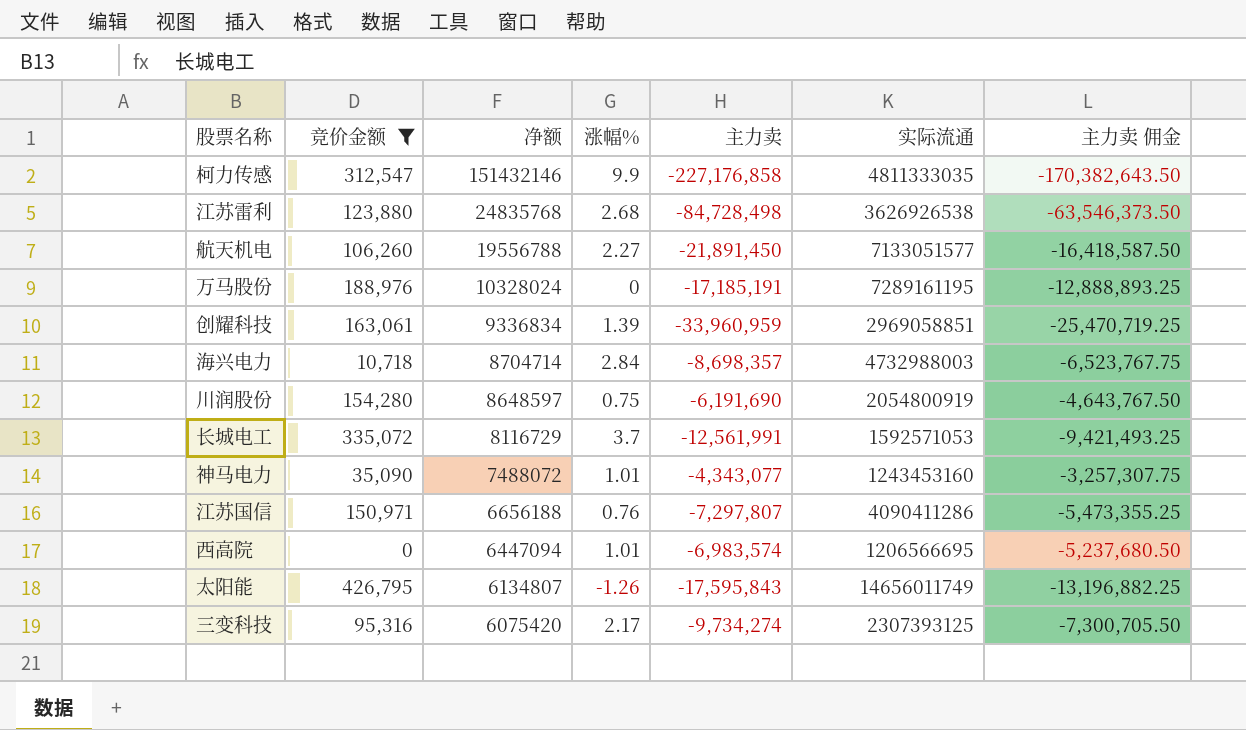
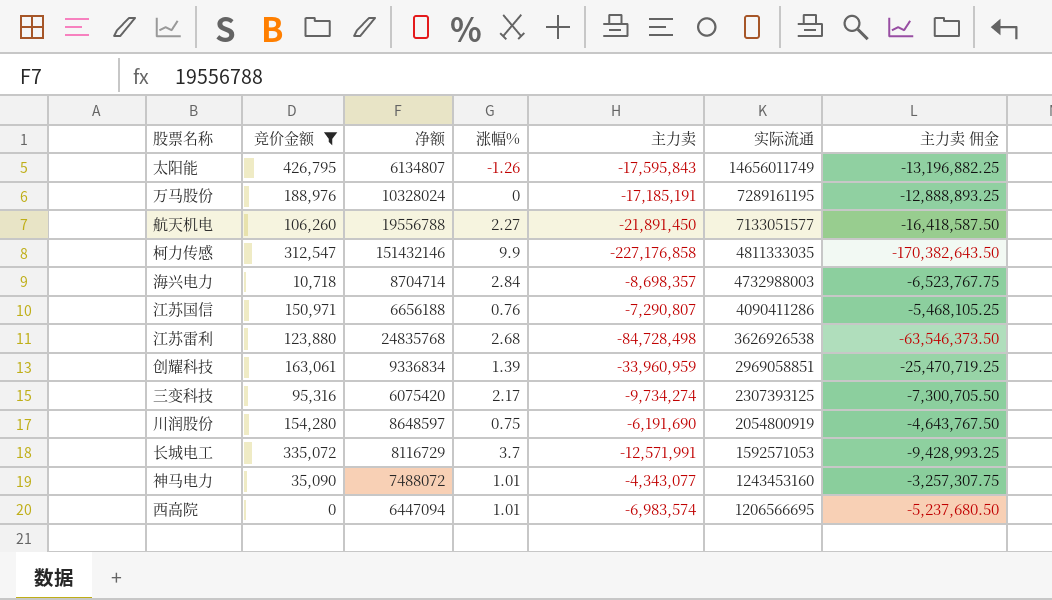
row order: 净额 descending -> 实际流通 descending
江苏国信 | 主力卖: -7,297,807 -> -7,290,807
江苏国信 | 主力卖 佣金: -5,473,355.25 -> -5,468,105.25
长城电工 | 主力卖: -12,561,991 -> -12,571,991
长城电工 | 主力卖 佣金: -9,421,493.25 -> -9,428,993.25

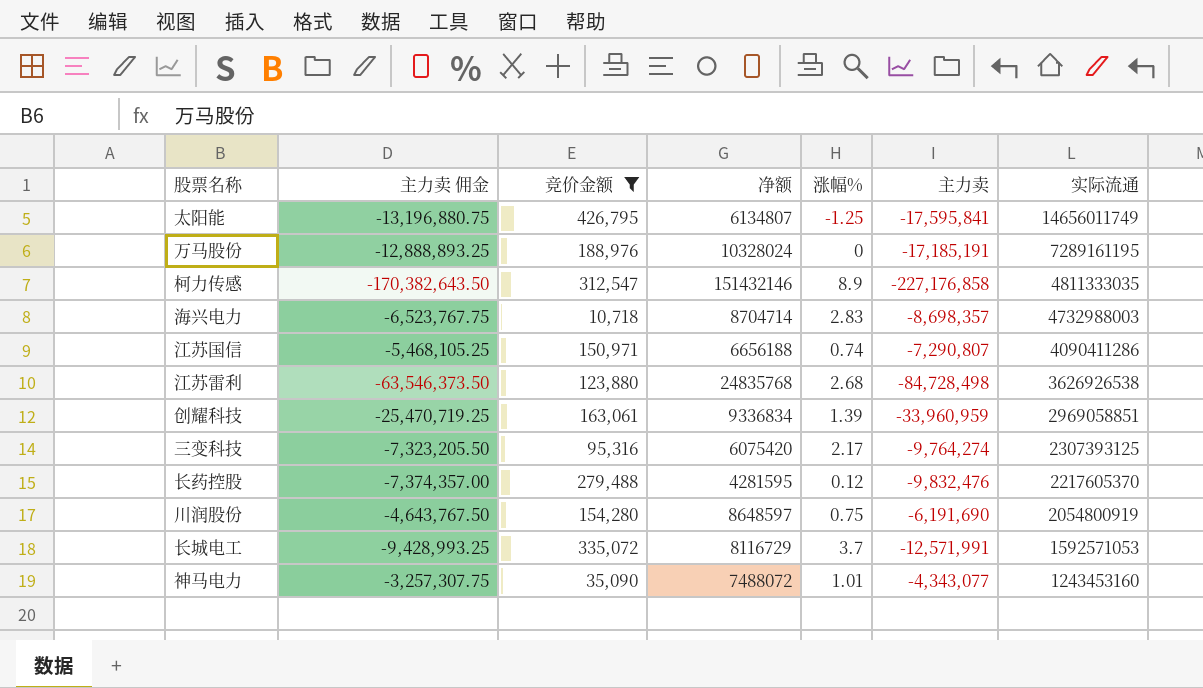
column 主力卖 佣金 | position: 7 -> 2
row 航天机电: 106,260 | 19556788 | 2.27 | -21,891,450 | 7133051577 | -16,418,587.50 -> none
row 西高院: 0 | 6447094 | 1.01 | -6,983,574 | 1206566695 | -5,237,680.50 -> none
太阳能 | 主力卖 佣金: -13,196,882.25 -> -13,196,880.75
太阳能 | 涨幅%: -1.26 -> -1.25
太阳能 | 主力卖: -17,595,843 -> -17,595,841
柯力传感 | 涨幅%: 9.9 -> 8.9
海兴电力 | 涨幅%: 2.84 -> 2.83
江苏国信 | 涨幅%: 0.76 -> 0.74
三变科技 | 主力卖 佣金: -7,300,705.50 -> -7,323,205.50
三变科技 | 主力卖: -9,734,274 -> -9,764,274
row 长药控股: none -> -7,374,357.00 | 279,488 | 4281595 | 0.12 | -9,832,476 | 2217605370

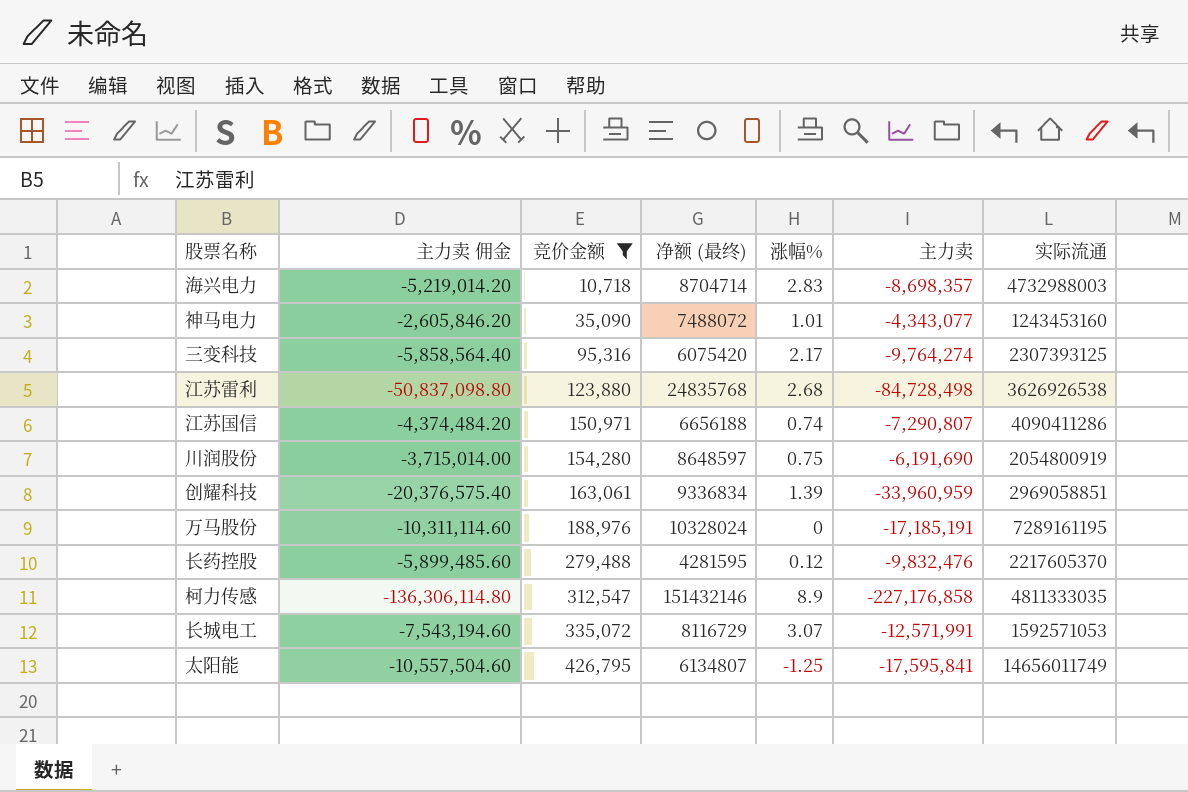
row order: 实际流通 descending -> 竞价金额 ascending
column 主力卖 佣金 | formula: [主力卖] * 0.75 -> [主力卖] * 0.6
column name: 净额 -> 净额 (最终)
长城电工 | 涨幅%: 3.7 -> 3.07

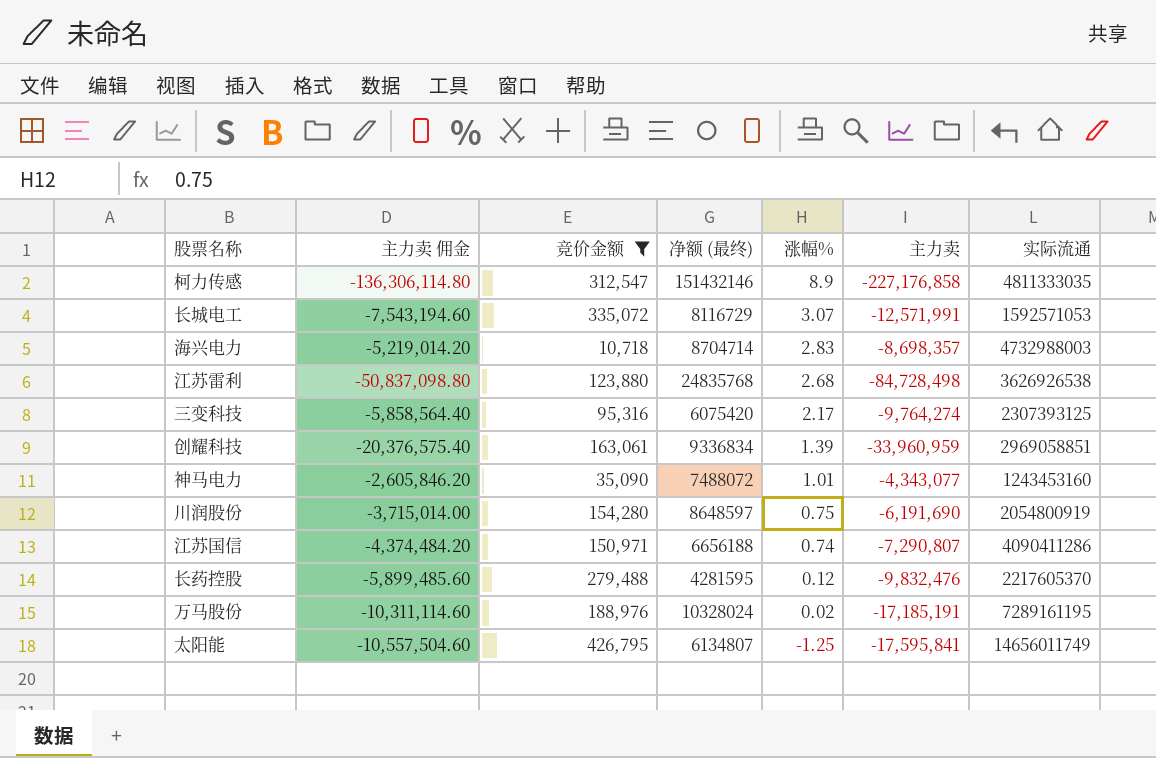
row order: 竞价金额 ascending -> 涨幅% descending
万马股份 | 涨幅%: 0 -> 0.02

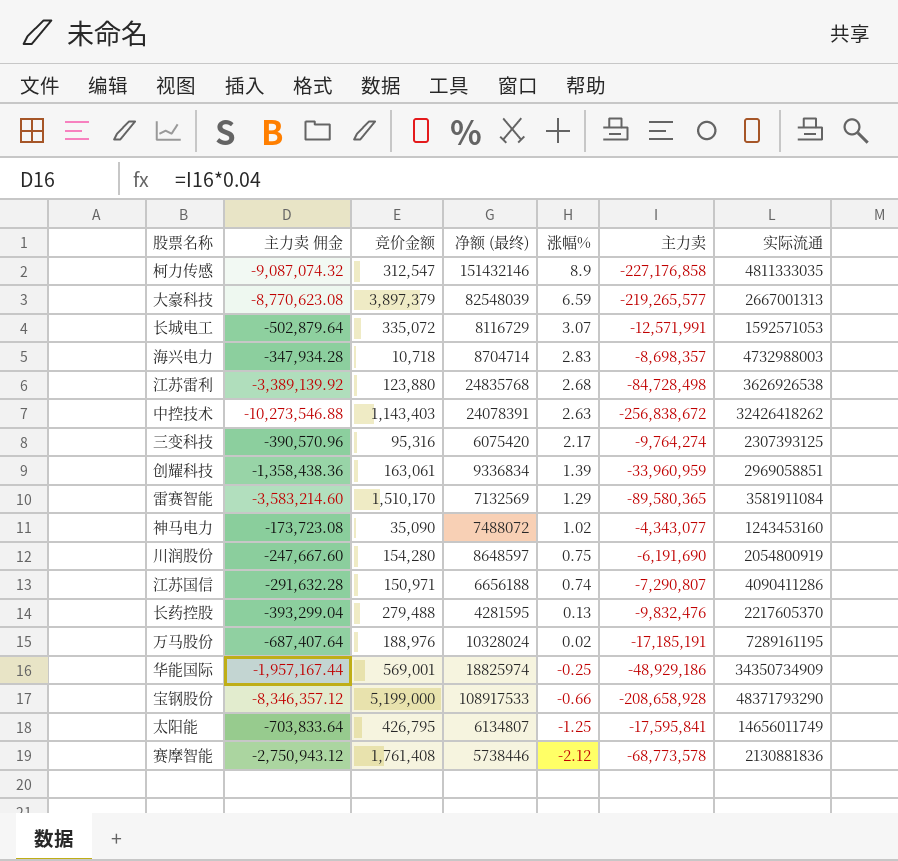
filter: 竞价金额 <= 426,795 -> none
column 主力卖 佣金 | formula: [主力卖] * 0.6 -> [主力卖] * 0.04
神马电力 | 涨幅%: 1.01 -> 1.02
长药控股 | 涨幅%: 0.12 -> 0.13

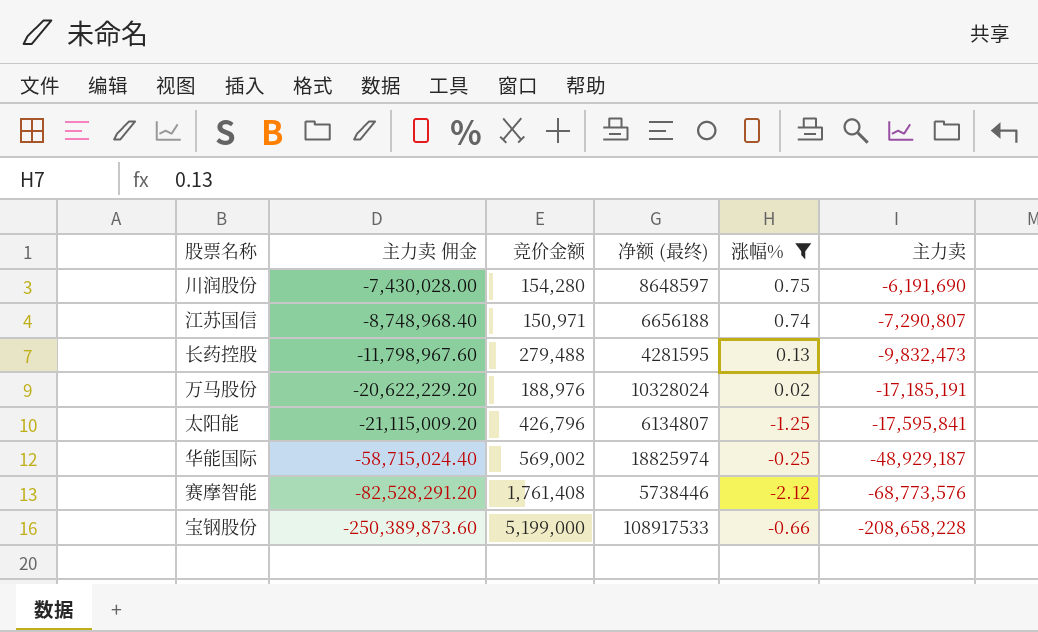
filter: none -> 涨幅% <= 0.75
row order: 涨幅% descending -> 主力卖 佣金 descending
column 实际流通 | position: 7 -> none
column 主力卖 佣金 | formula: [主力卖] * 0.04 -> [主力卖] * 1.2
长药控股 | 主力卖: -9,832,476 -> -9,832,473
太阳能 | 竞价金额: 426,795 -> 426,796
华能国际 | 竞价金额: 569,001 -> 569,002
华能国际 | 主力卖: -48,929,186 -> -48,929,187
赛摩智能 | 主力卖: -68,773,578 -> -68,773,576
宝钢股份 | 主力卖: -208,658,928 -> -208,658,228

